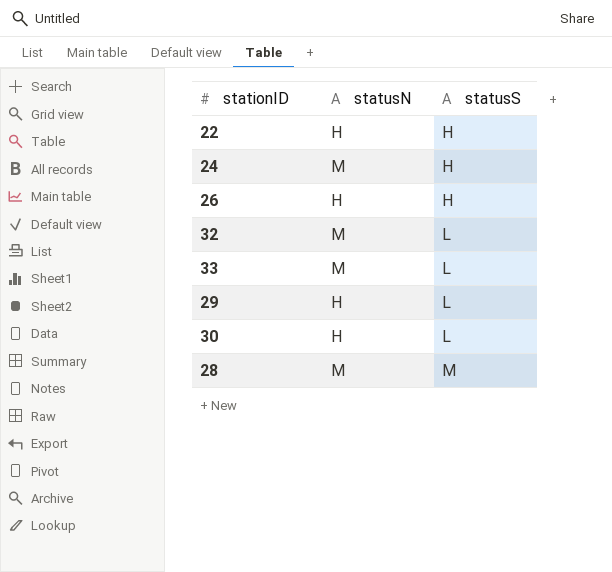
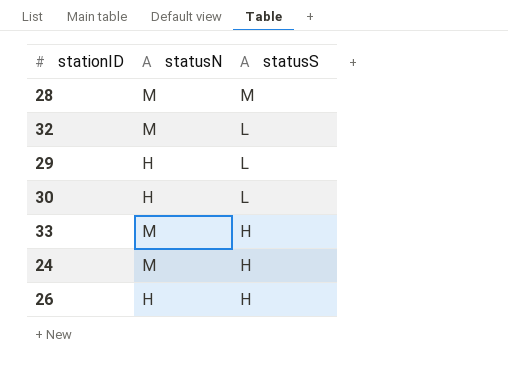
row order: statusS ascending -> statusS descending
row 22: H | H -> none
33 | statusS: L -> H

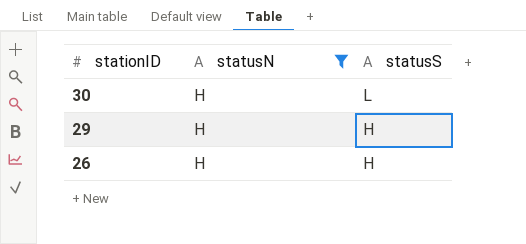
filter: none -> statusN = H
row order: statusS descending -> stationID descending
29 | statusS: L -> H

